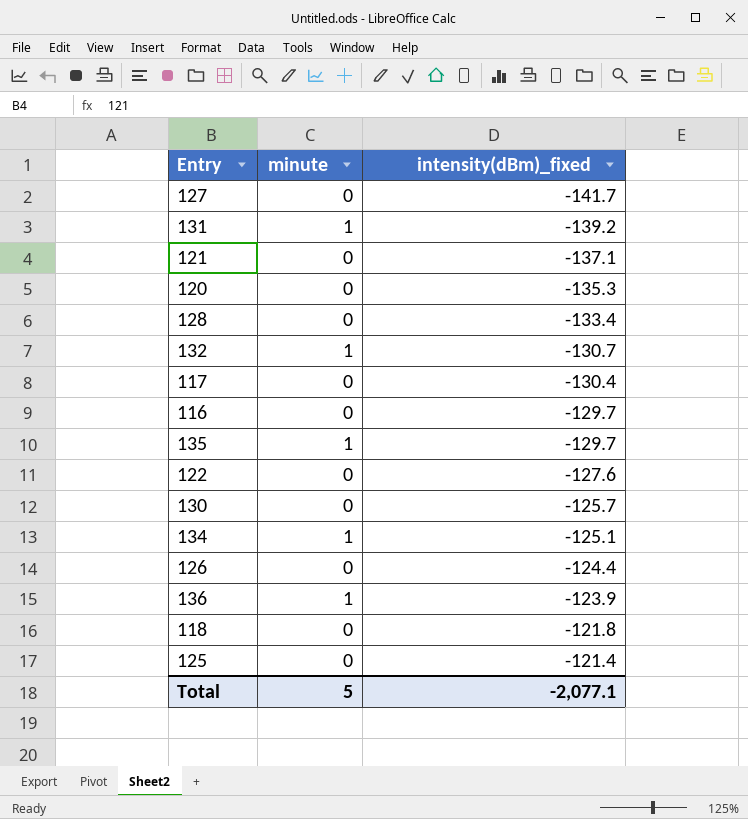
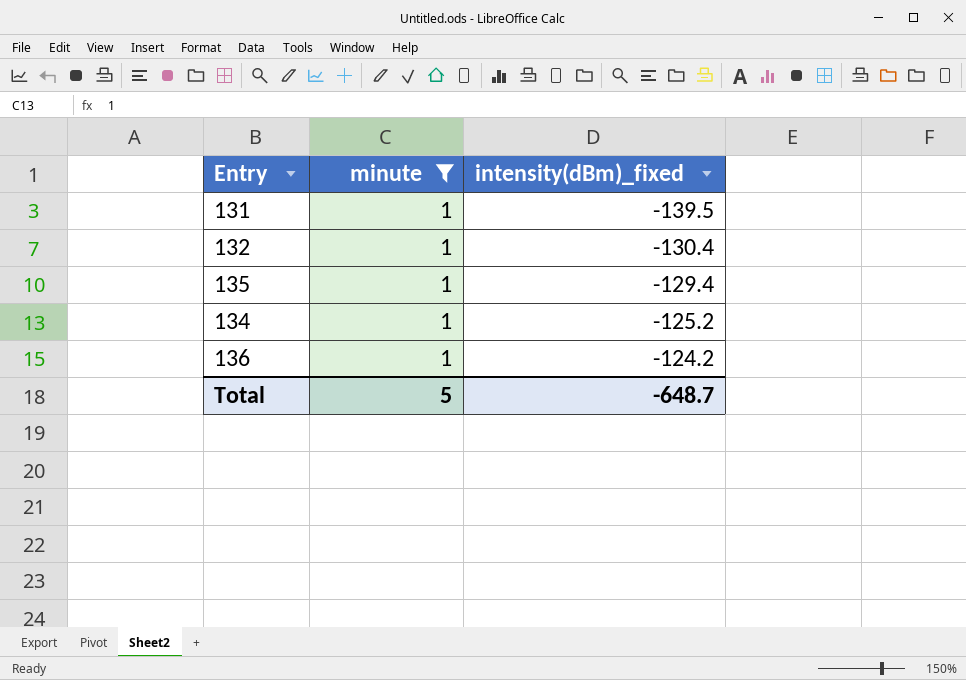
filter: none -> minute = 1
131 | intensity(dBm)_fixed: -139.2 -> -139.5
132 | intensity(dBm)_fixed: -130.7 -> -130.4
135 | intensity(dBm)_fixed: -129.7 -> -129.4
134 | intensity(dBm)_fixed: -125.1 -> -125.2
136 | intensity(dBm)_fixed: -123.9 -> -124.2
Total | intensity(dBm)_fixed: -2,077.1 -> -648.7

